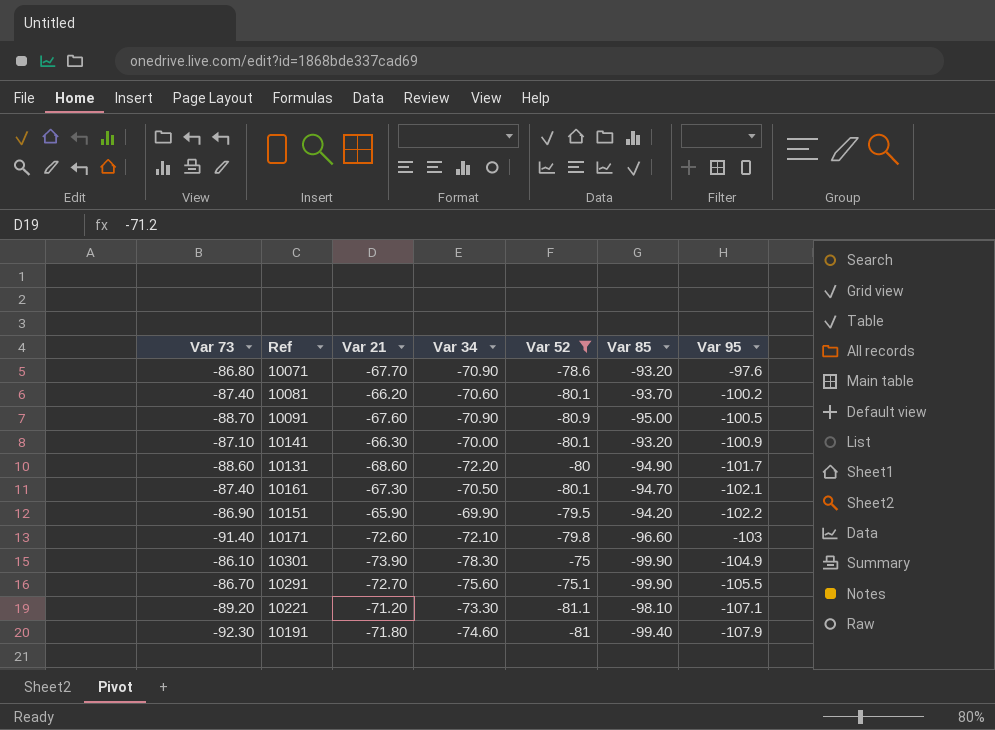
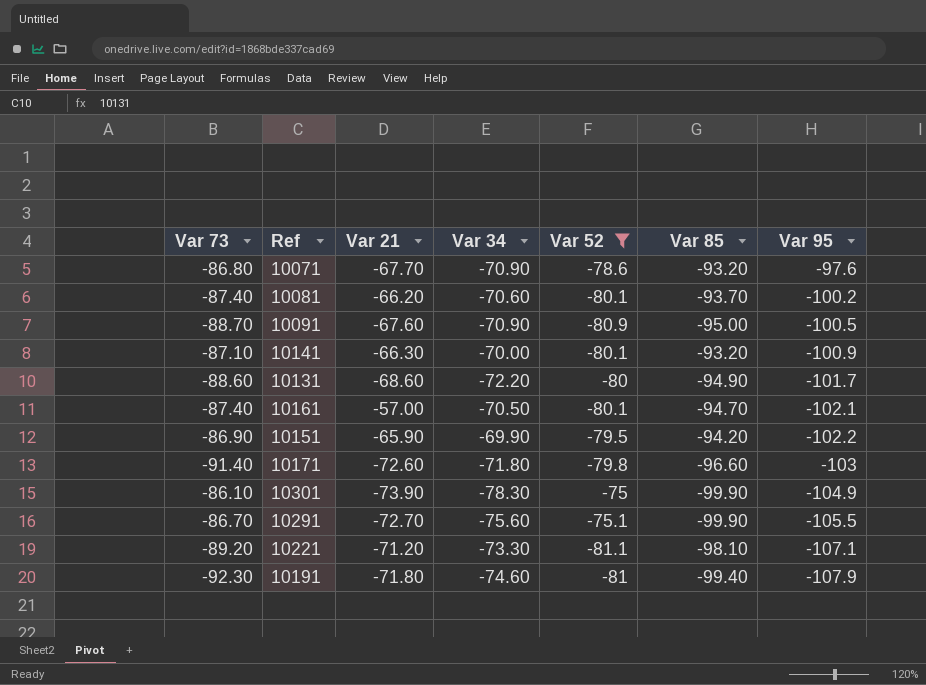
10161 | Var 21: -67.30 -> -57.00
10171 | Var 34: -72.10 -> -71.80

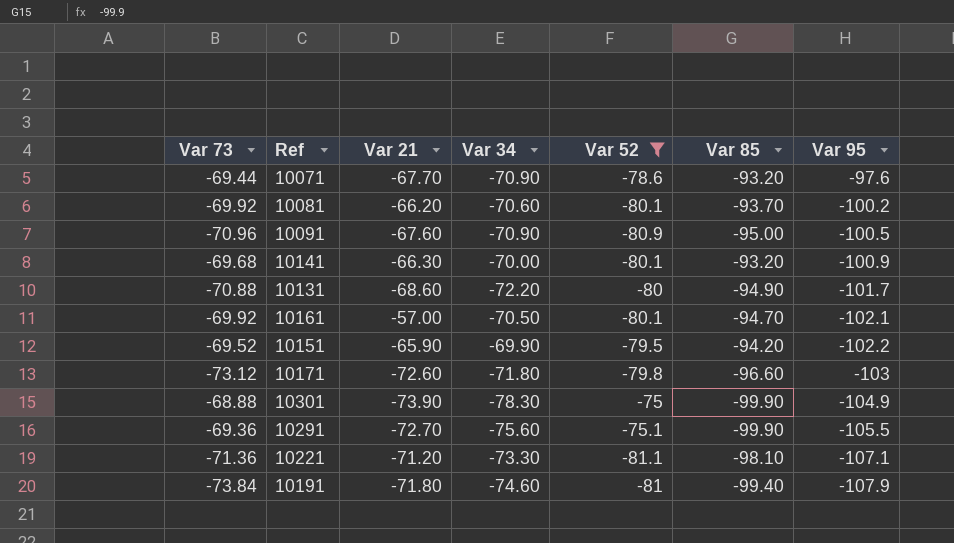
10071 | Var 73: -86.80 -> -69.44
10081 | Var 73: -87.40 -> -69.92
10091 | Var 73: -88.70 -> -70.96
10141 | Var 73: -87.10 -> -69.68
10131 | Var 73: -88.60 -> -70.88
10161 | Var 73: -87.40 -> -69.92
10151 | Var 73: -86.90 -> -69.52
10171 | Var 73: -91.40 -> -73.12
10301 | Var 73: -86.10 -> -68.88
10291 | Var 73: -86.70 -> -69.36
10221 | Var 73: -89.20 -> -71.36
10191 | Var 73: -92.30 -> -73.84

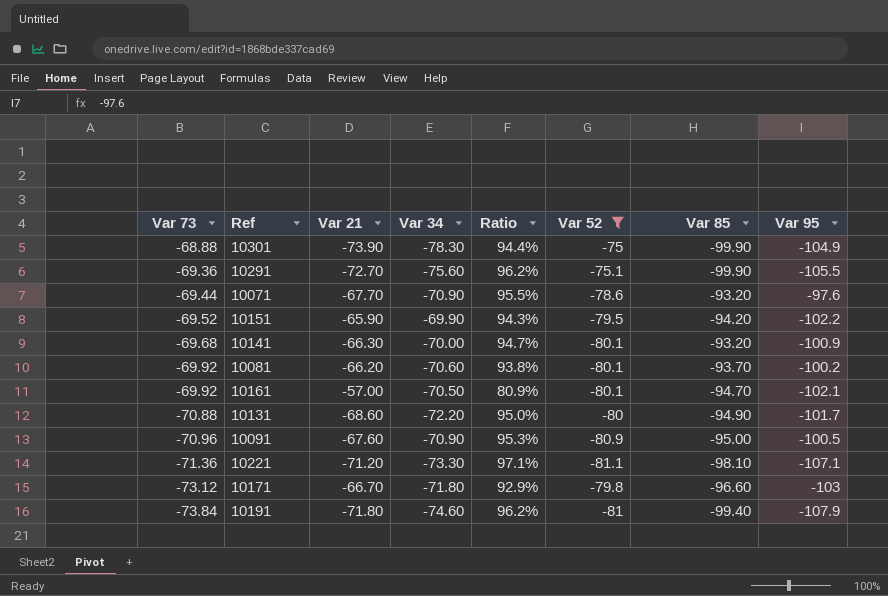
row order: Var 95 descending -> Var 73 descending
column Ratio | formula: none -> [Var 21] / [Var 34]
10171 | Var 21: -72.60 -> -66.70

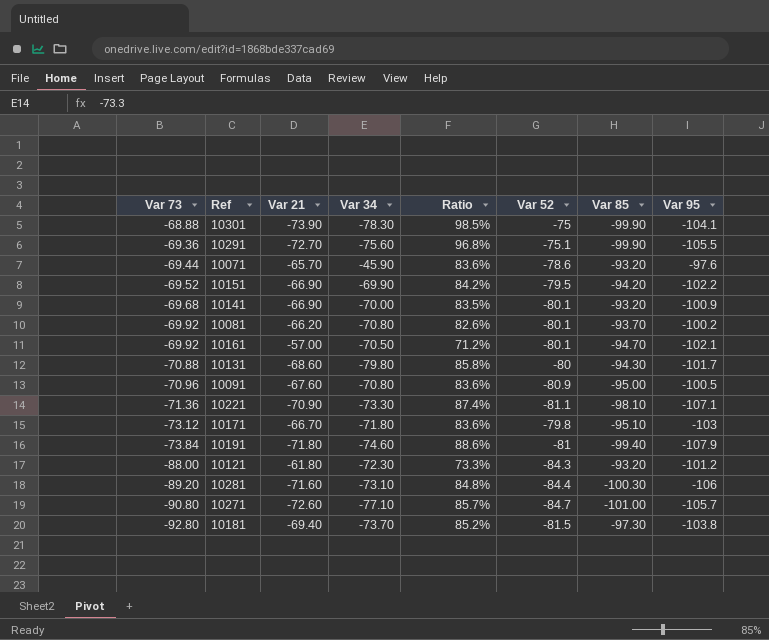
filter: Var 52 >= -81.1 -> none
column Ratio | formula: [Var 21] / [Var 34] -> [Var 21] / [Var 52]
10301 | Var 95: -104.9 -> -104.1
10071 | Var 21: -67.70 -> -65.70
10071 | Var 34: -70.90 -> -45.90
10151 | Var 21: -65.90 -> -66.90
10141 | Var 21: -66.30 -> -66.90
10081 | Var 34: -70.60 -> -70.80
10131 | Var 34: -72.20 -> -79.80
10131 | Var 85: -94.90 -> -94.30
10091 | Var 34: -70.90 -> -70.80
10221 | Var 21: -71.20 -> -70.90
10171 | Var 85: -96.60 -> -95.10

